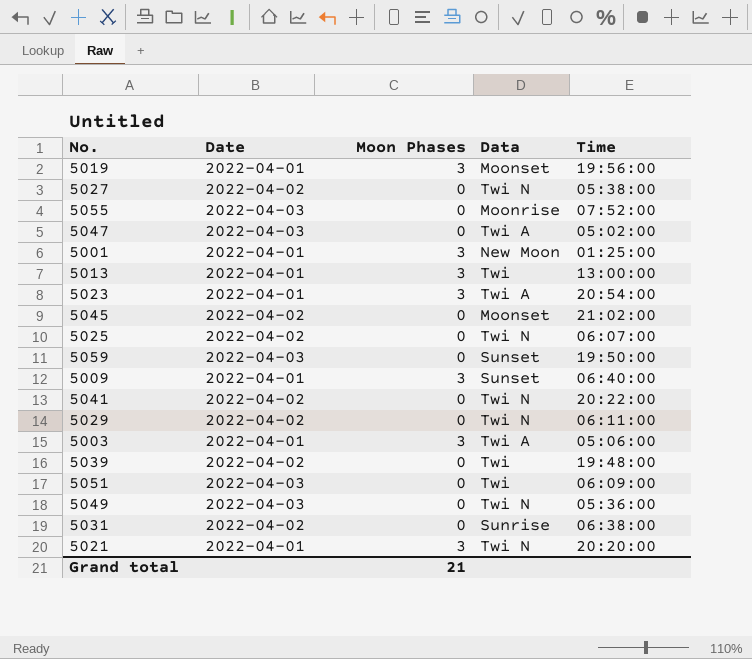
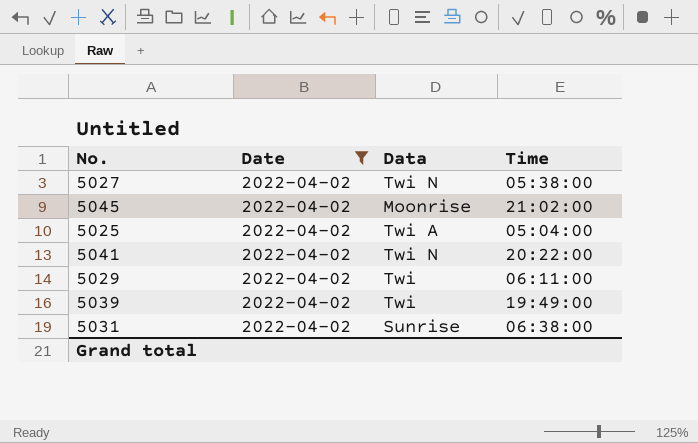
filter: none -> Date = 2022-04-02
column Moon Phases | position: 3 -> none
5045 | Data: Moonset -> Moonrise
5025 | Data: Twi N -> Twi A
5025 | Time: 06:07:00 -> 05:04:00
5029 | Data: Twi N -> Twi
5039 | Time: 19:48:00 -> 19:49:00

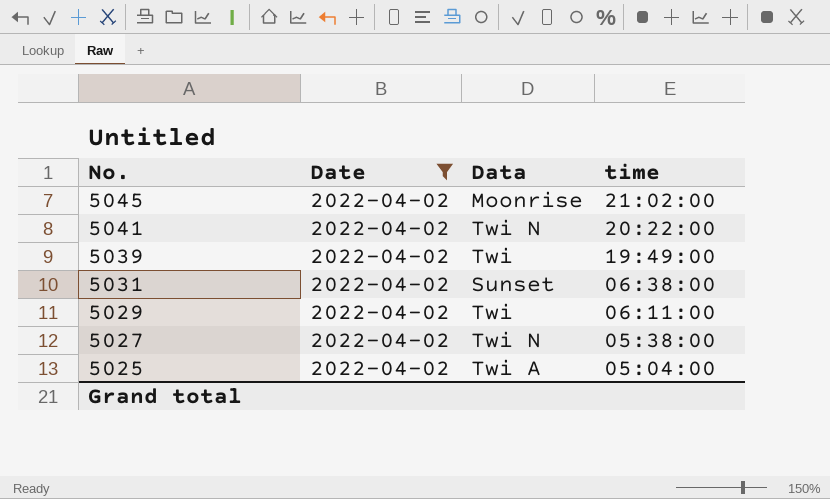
row order: none -> No. descending
column name: Time -> time
5031 | Data: Sunrise -> Sunset

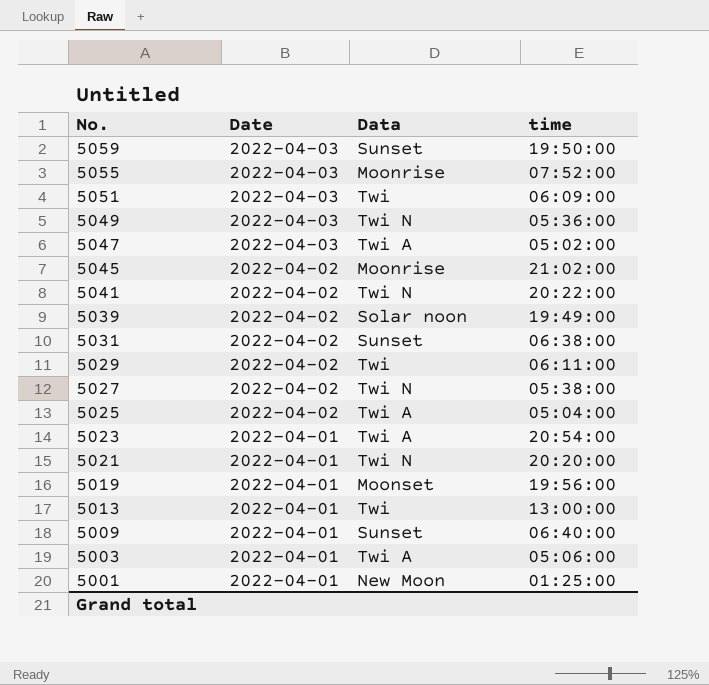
filter: Date = 2022-04-02 -> none
5039 | Data: Twi -> Solar noon

